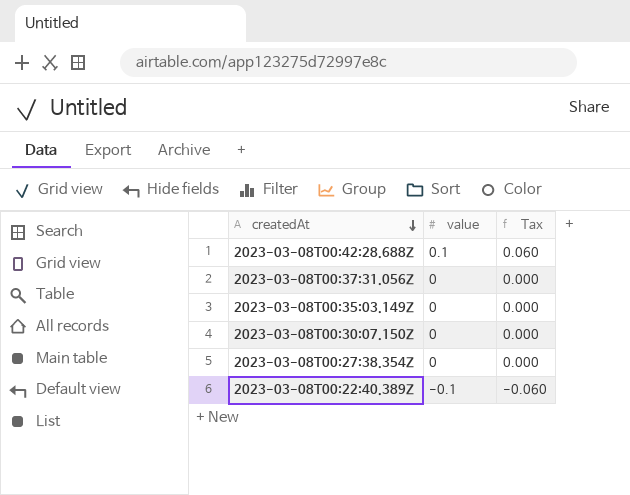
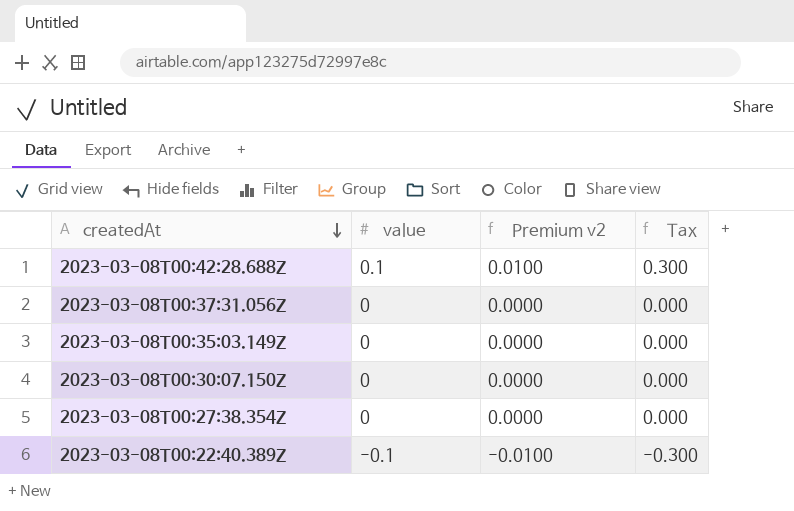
column Premium v2 | formula: none -> [value] * 0.1
column Tax | formula: [value] * 0.6 -> [value] * 3

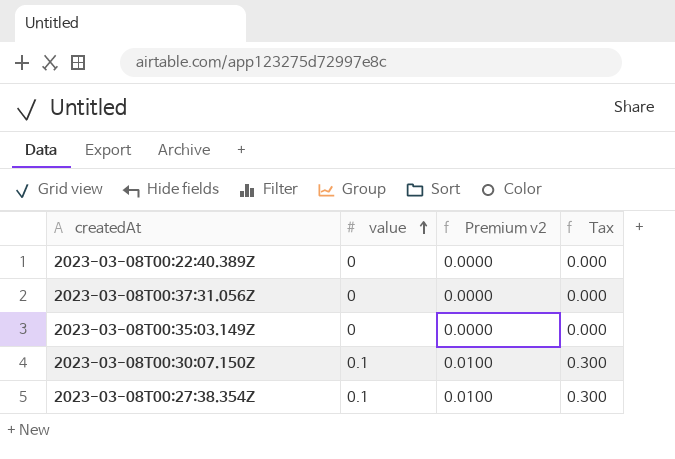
row order: createdAt descending -> value ascending
row 2023-03-08T00:42:28.688Z: 0.1 | 0.0100 | 0.300 -> none
2023-03-08T00:22:40.389Z | value: -0.1 -> 0
2023-03-08T00:22:40.389Z | Premium v2: -0.0100 -> 0.0000
2023-03-08T00:22:40.389Z | Tax: -0.300 -> 0.000
2023-03-08T00:30:07.150Z | value: 0 -> 0.1
2023-03-08T00:30:07.150Z | Premium v2: 0.0000 -> 0.0100
2023-03-08T00:30:07.150Z | Tax: 0.000 -> 0.300
2023-03-08T00:27:38.354Z | value: 0 -> 0.1
2023-03-08T00:27:38.354Z | Premium v2: 0.0000 -> 0.0100
2023-03-08T00:27:38.354Z | Tax: 0.000 -> 0.300

